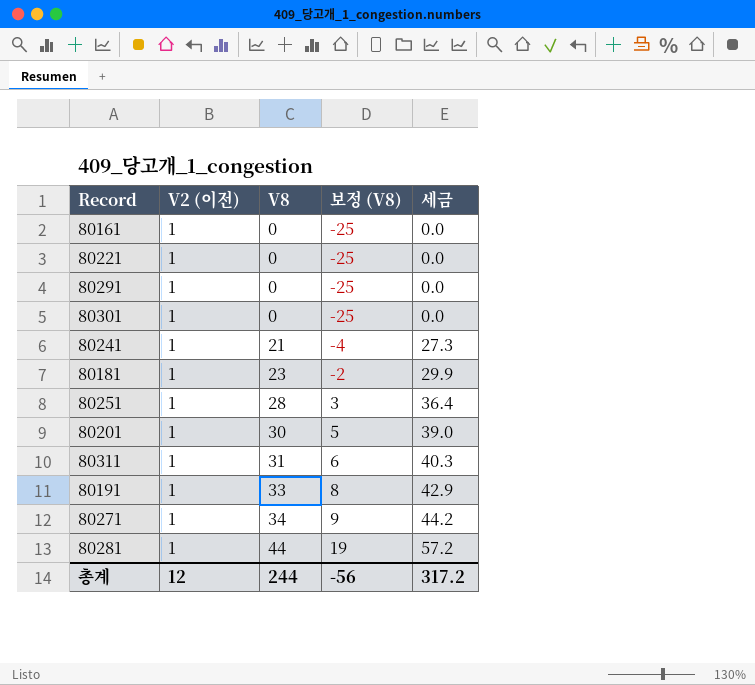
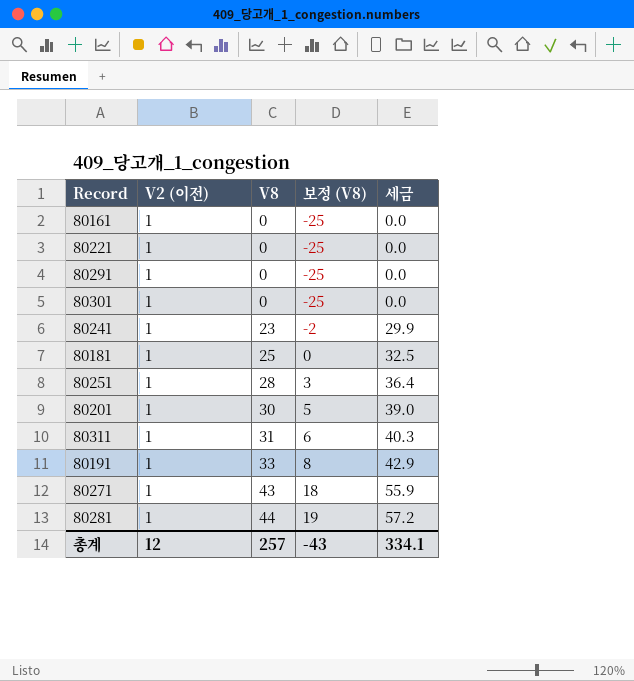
80241 | V8: 21 -> 23
80241 | 보정 (V8): -4 -> -2
80241 | 세금: 27.3 -> 29.9
80181 | V8: 23 -> 25
80181 | 보정 (V8): -2 -> 0
80181 | 세금: 29.9 -> 32.5
80271 | V8: 34 -> 43
80271 | 보정 (V8): 9 -> 18
80271 | 세금: 44.2 -> 55.9
총계 | V8: 244 -> 257
총계 | 보정 (V8): -56 -> -43
총계 | 세금: 317.2 -> 334.1

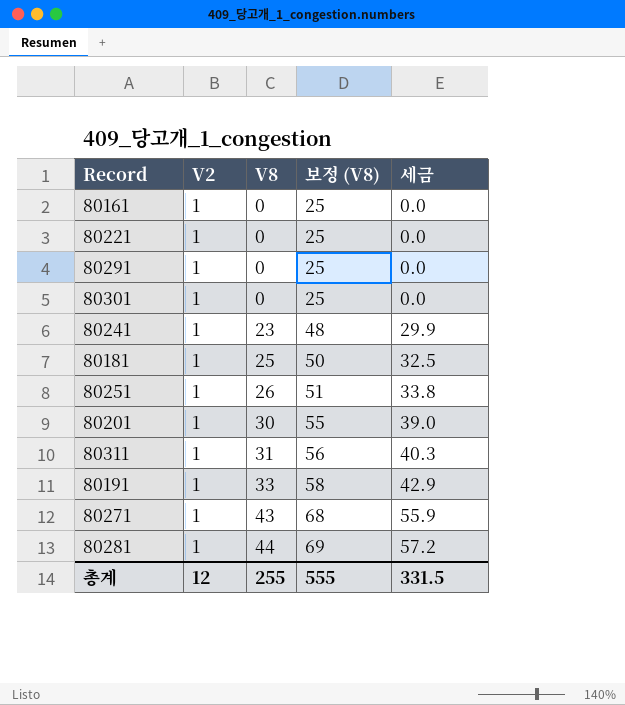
column name: V2 (이전) -> V2
column 보정 (V8) | formula: [V8] - 25 -> [V8] + 25
80251 | V8: 28 -> 26
80251 | 세금: 36.4 -> 33.8
총계 | V8: 257 -> 255
총계 | 보정 (V8): -43 -> 555
총계 | 세금: 334.1 -> 331.5

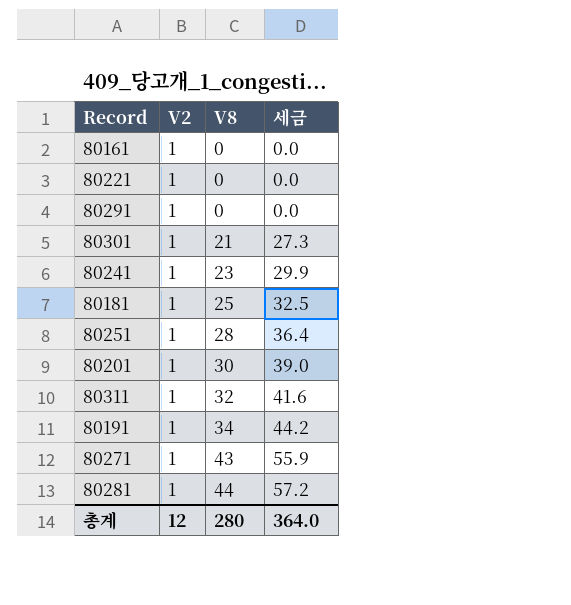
column 보정 (V8) | formula: [V8] + 25 -> none
80301 | V8: 0 -> 21
80301 | 세금: 0.0 -> 27.3
80251 | V8: 26 -> 28
80251 | 세금: 33.8 -> 36.4
80311 | V8: 31 -> 32
80311 | 세금: 40.3 -> 41.6
80191 | V8: 33 -> 34
80191 | 세금: 42.9 -> 44.2
총계 | V8: 255 -> 280
총계 | 세금: 331.5 -> 364.0

